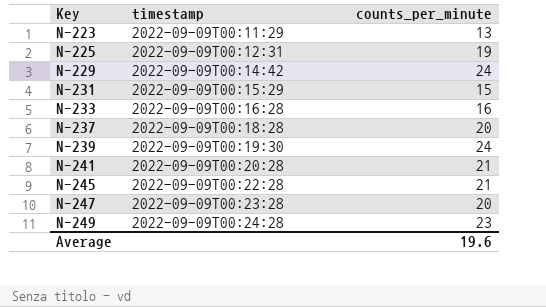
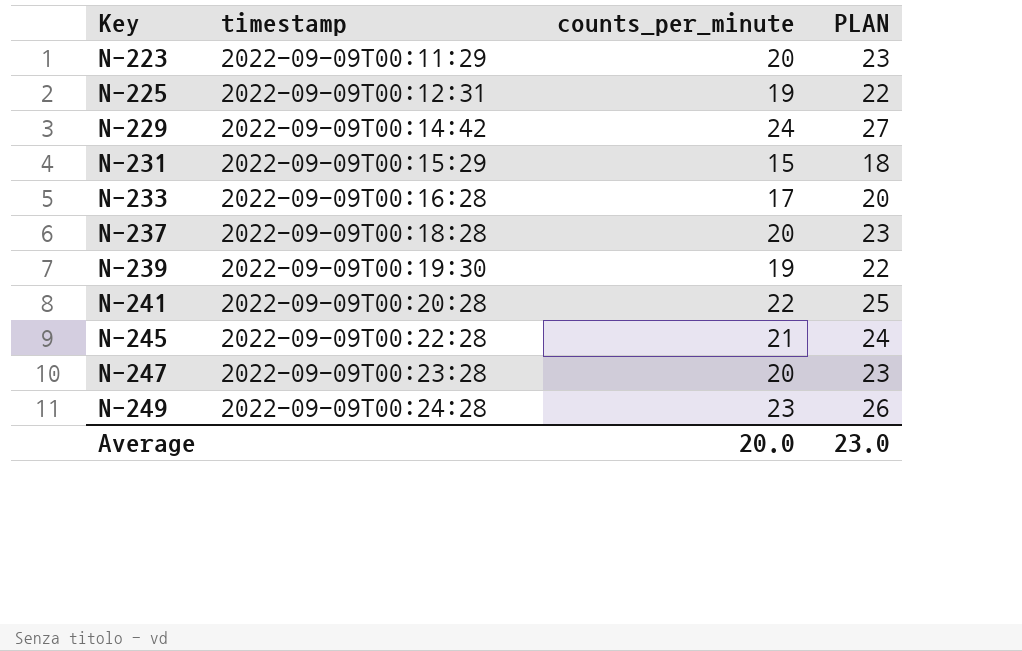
column PLAN | formula: none -> [counts_per_minute] + 3
N-223 | counts_per_minute: 13 -> 20
N-233 | counts_per_minute: 16 -> 17
N-239 | counts_per_minute: 24 -> 19
N-241 | counts_per_minute: 21 -> 22
Average | counts_per_minute: 19.6 -> 20.0

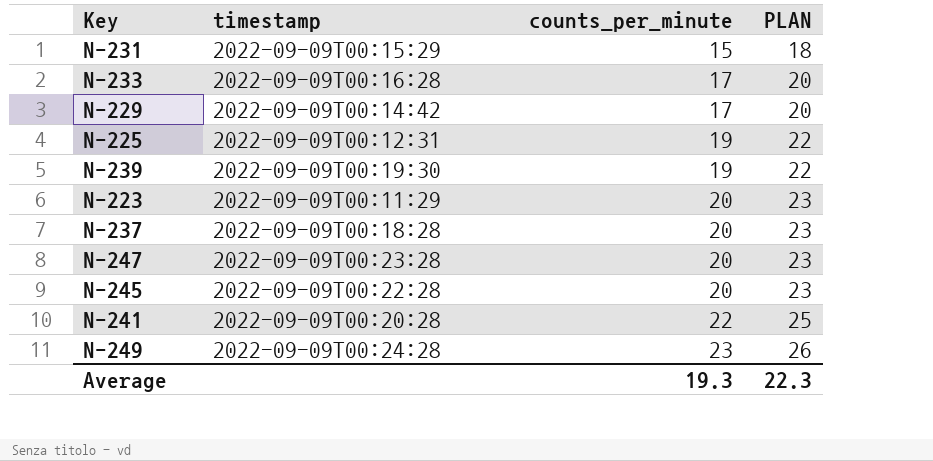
row order: Key ascending -> counts_per_minute ascending
N-229 | counts_per_minute: 24 -> 17
N-229 | PLAN: 27 -> 20
N-245 | counts_per_minute: 21 -> 20
N-245 | PLAN: 24 -> 23
Average | counts_per_minute: 20.0 -> 19.3
Average | PLAN: 23.0 -> 22.3

